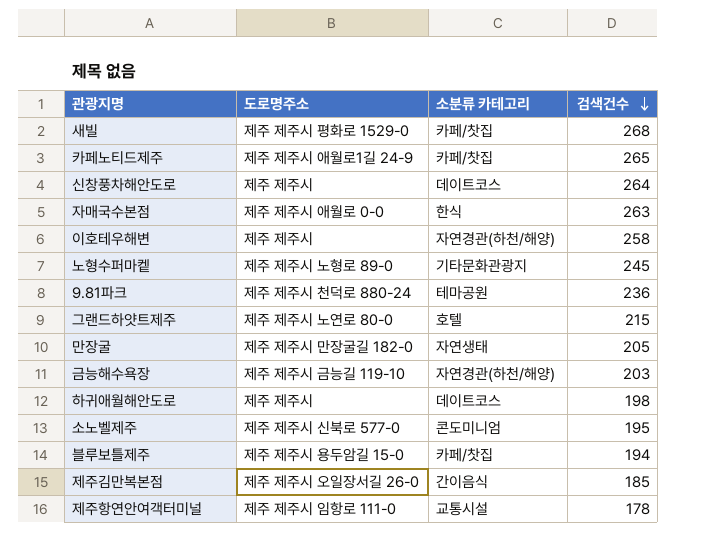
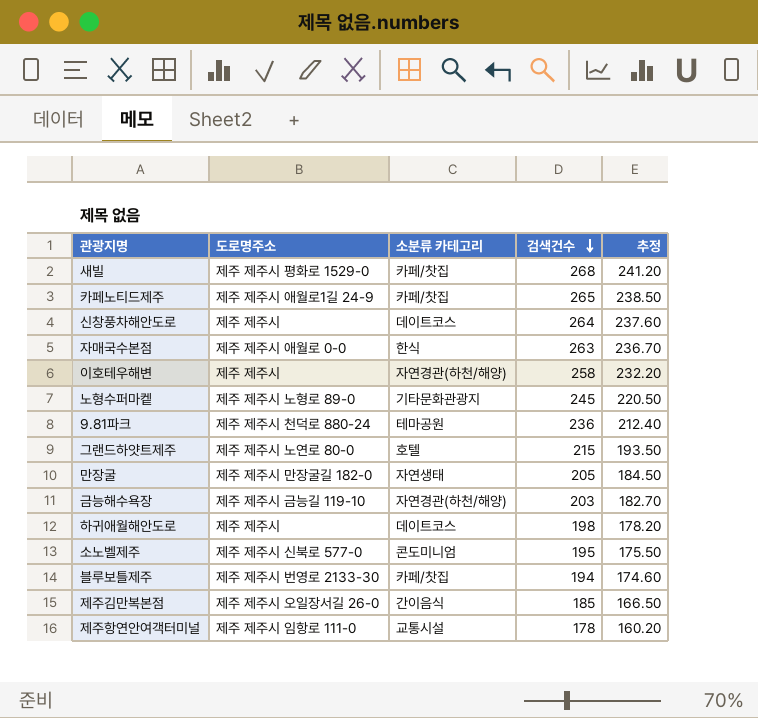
column 추정 | formula: none -> [검색건수] * 0.9
블루보틀제주 | 도로명주소: 제주 제주시 용두암길 15-0 -> 제주 제주시 번영로 2133-30

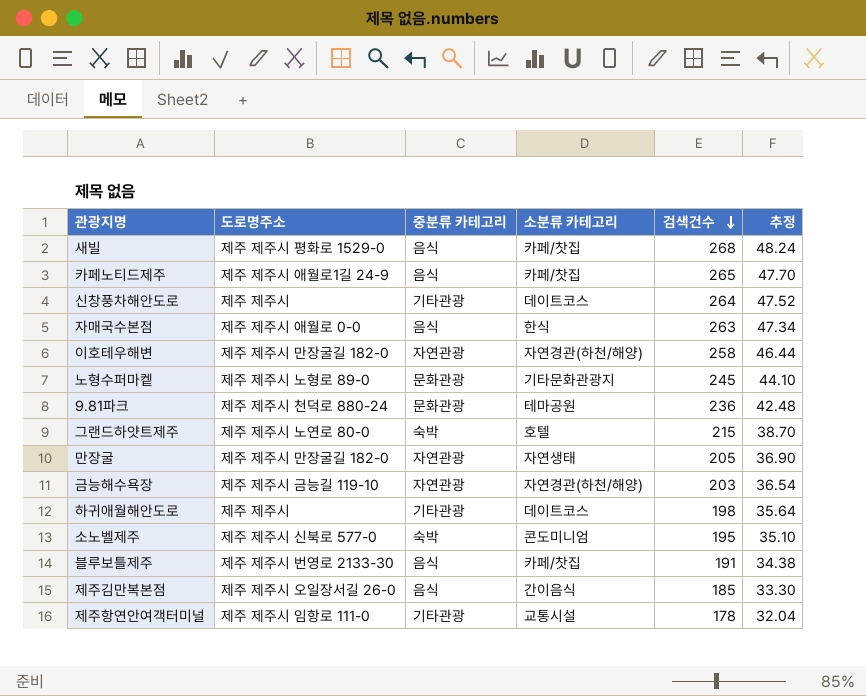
column 중분류 카테고리 | position: none -> 3
column 추정 | formula: [검색건수] * 0.9 -> [검색건수] * 0.18
이호테우해변 | 도로명주소: 제주 제주시 -> 제주 제주시 만장굴길 182-0
블루보틀제주 | 검색건수: 194 -> 191

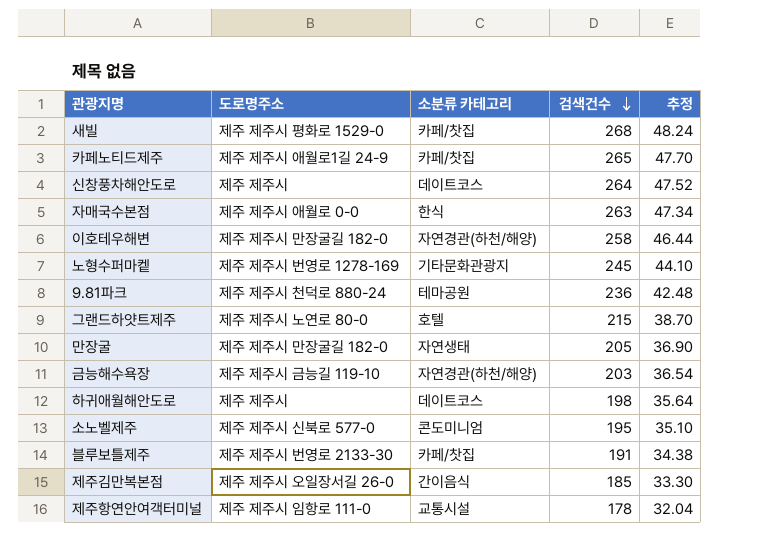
column 중분류 카테고리 | position: 3 -> none
노형수퍼마켙 | 도로명주소: 제주 제주시 노형로 89-0 -> 제주 제주시 번영로 1278-169

